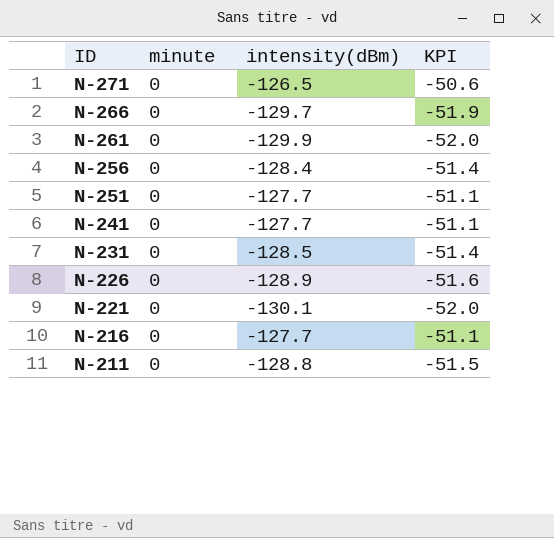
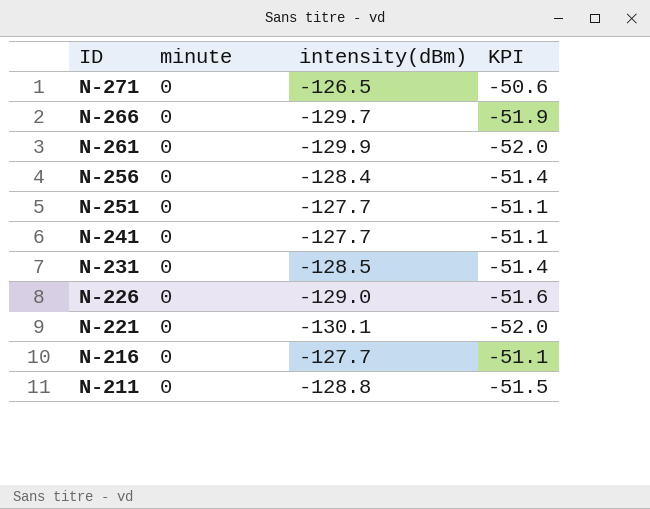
N-226 | intensity(dBm): -128.9 -> -129.0

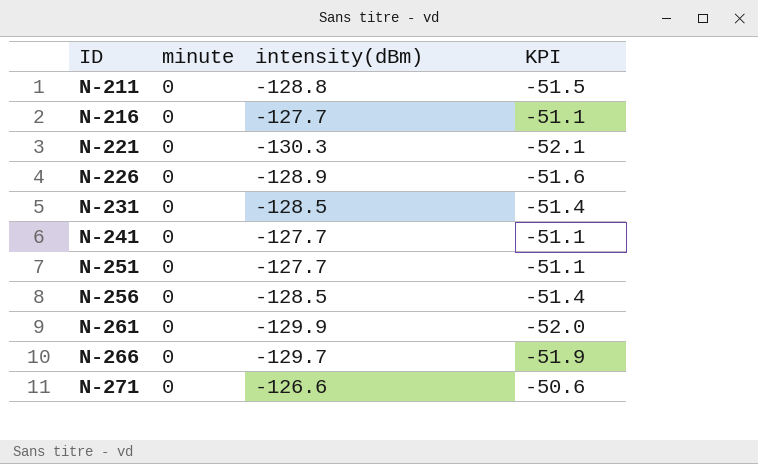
row order: ID descending -> ID ascending
N-221 | intensity(dBm): -130.1 -> -130.3
N-221 | KPI: -52.0 -> -52.1
N-226 | intensity(dBm): -129.0 -> -128.9
N-256 | intensity(dBm): -128.4 -> -128.5
N-271 | intensity(dBm): -126.5 -> -126.6

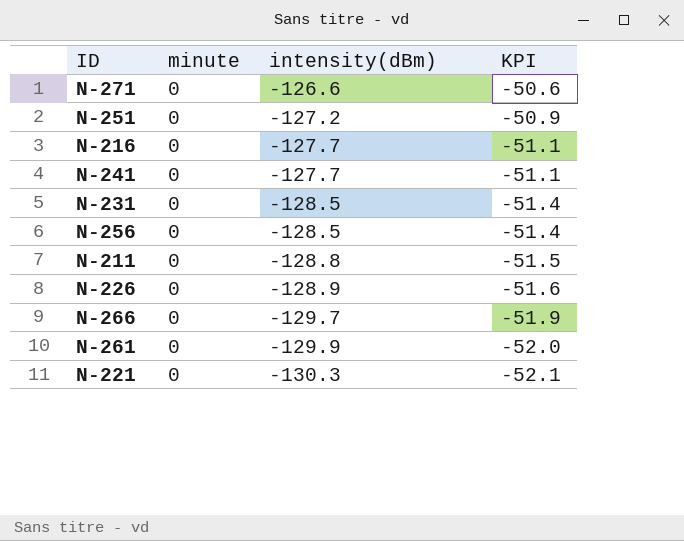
row order: ID ascending -> intensity(dBm) descending
N-251 | intensity(dBm): -127.7 -> -127.2
N-251 | KPI: -51.1 -> -50.9

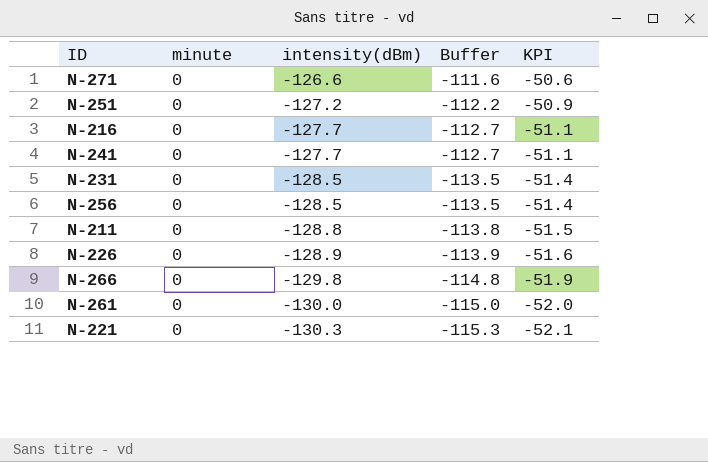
column Buffer | formula: none -> [intensity(dBm)] + 15
N-266 | intensity(dBm): -129.7 -> -129.8
N-261 | intensity(dBm): -129.9 -> -130.0

